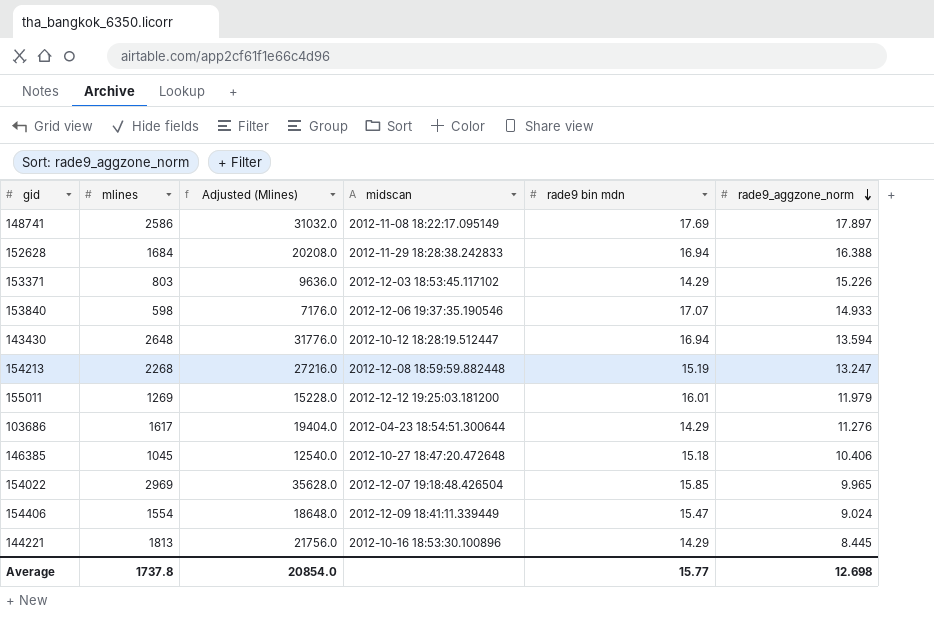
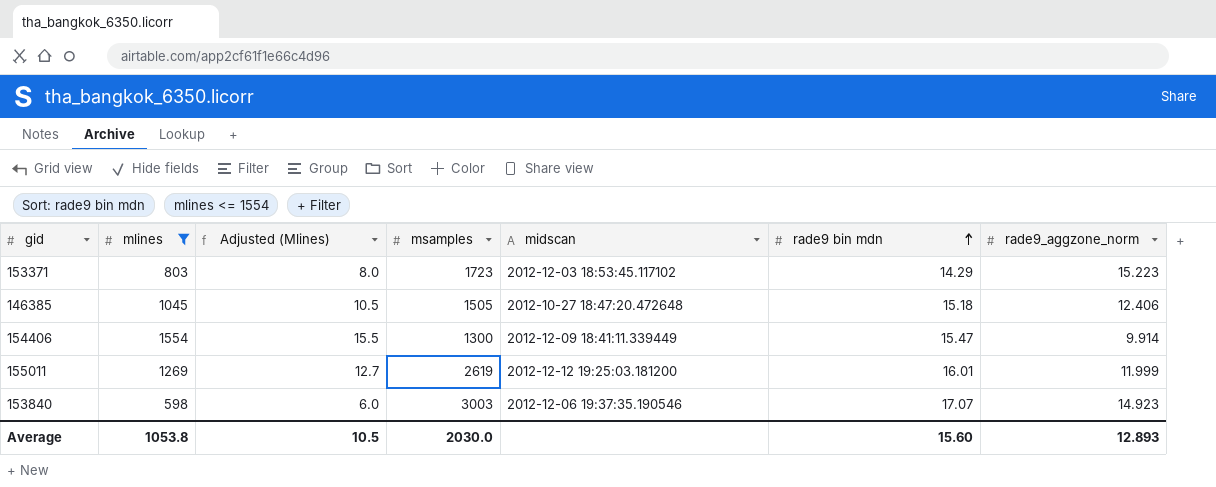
filter: none -> mlines <= 1554
row order: rade9_aggzone_norm descending -> rade9 bin mdn ascending
column Adjusted (Mlines) | formula: [mlines] * 12 -> [mlines] * 0.01
column msamples | position: none -> 4
153371 | rade9_aggzone_norm: 15.226 -> 15.223
146385 | rade9_aggzone_norm: 10.406 -> 12.406
154406 | rade9_aggzone_norm: 9.024 -> 9.914
155011 | rade9_aggzone_norm: 11.979 -> 11.999
153840 | rade9_aggzone_norm: 14.933 -> 14.923
Average | mlines: 1737.8 -> 1053.8
Average | Adjusted (Mlines): 20854.0 -> 10.5
Average | rade9 bin mdn: 15.77 -> 15.60
Average | rade9_aggzone_norm: 12.698 -> 12.893

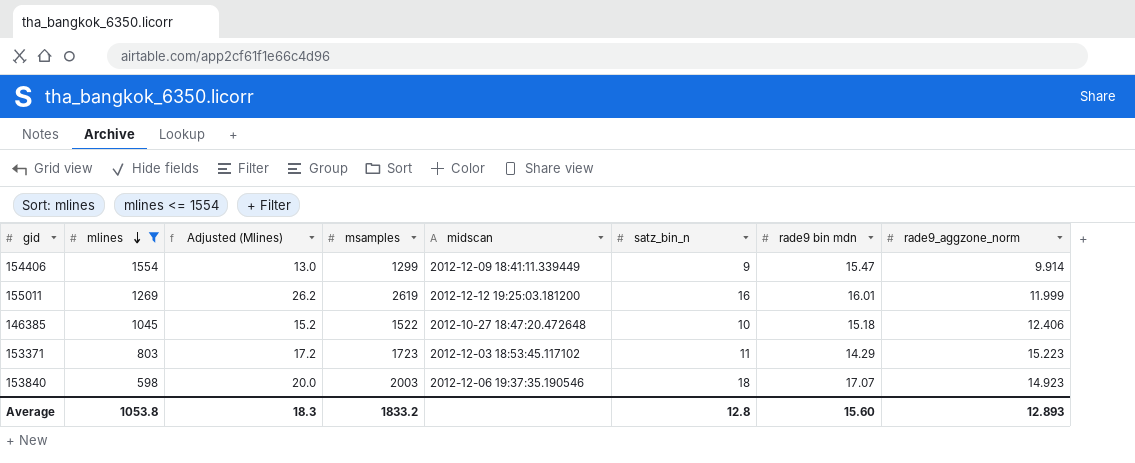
row order: rade9 bin mdn ascending -> mlines descending
column Adjusted (Mlines) | formula: [mlines] * 0.01 -> [msamples] * 0.01
column satz_bin_n | position: none -> 6
154406 | msamples: 1300 -> 1299
146385 | msamples: 1505 -> 1522
153840 | msamples: 3003 -> 2003
Average | Adjusted (Mlines): 10.5 -> 18.3
Average | msamples: 2030.0 -> 1833.2

